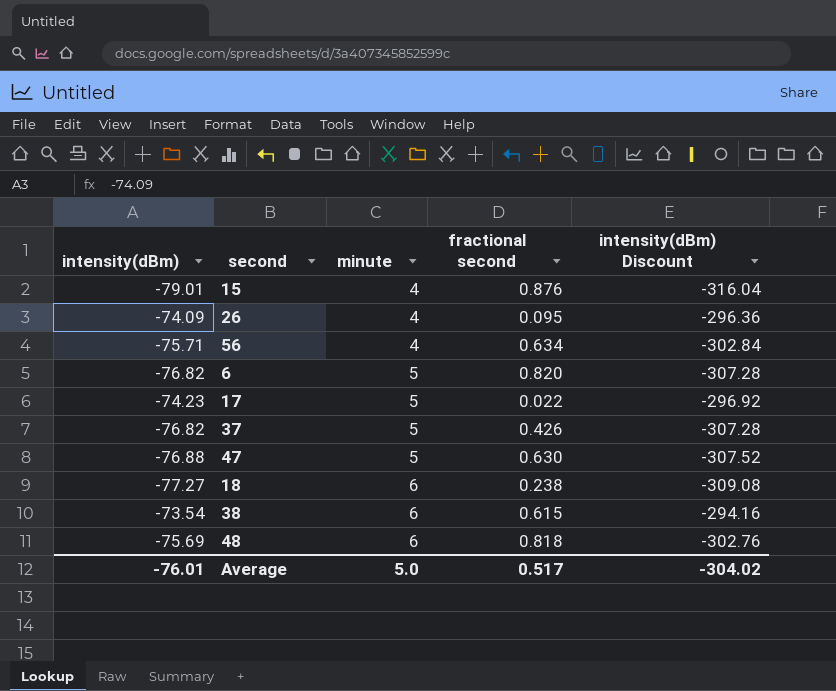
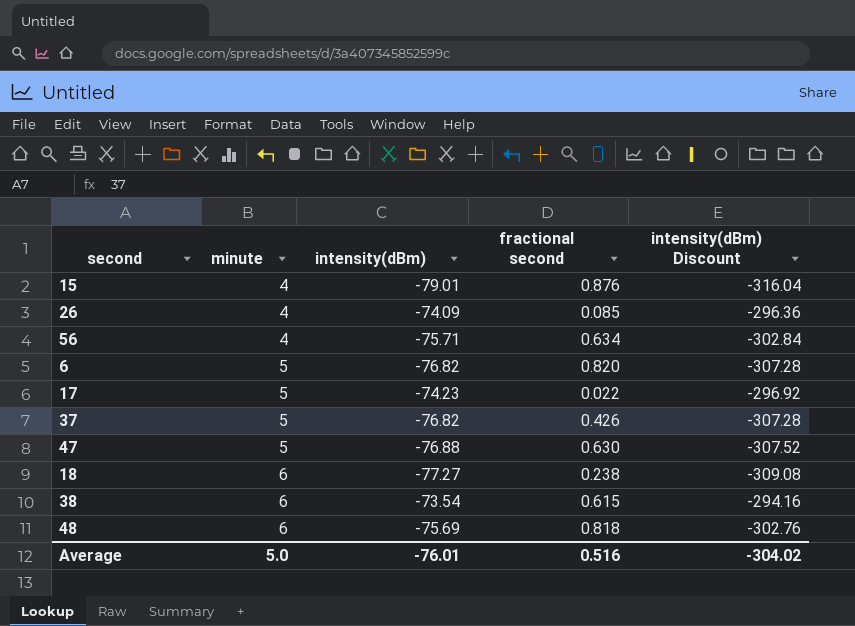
column intensity(dBm) | position: 1 -> 3
26 | fractional second: 0.095 -> 0.085
Average | fractional second: 0.517 -> 0.516

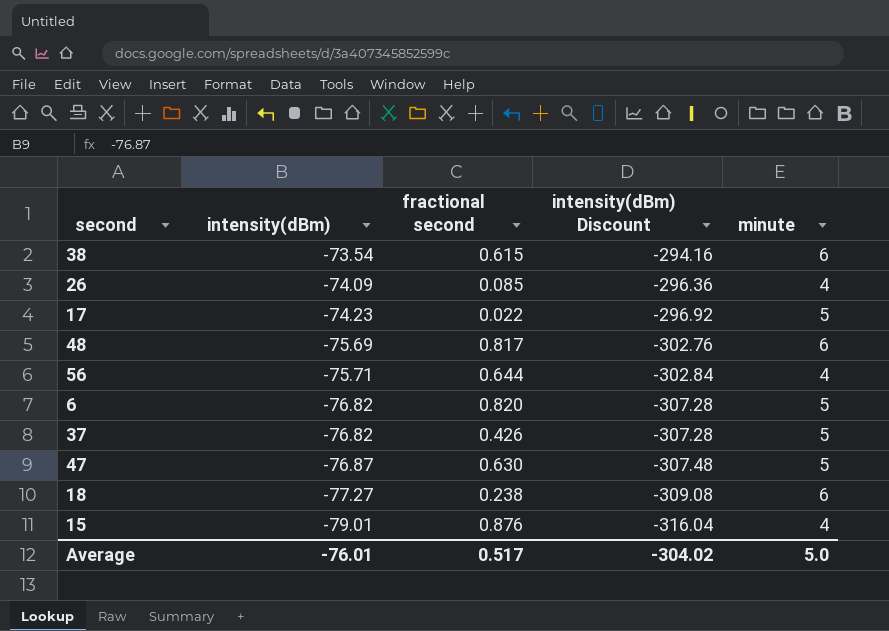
row order: minute ascending -> intensity(dBm) descending
column minute | position: 2 -> 5
48 | fractional second: 0.818 -> 0.817
56 | fractional second: 0.634 -> 0.644
47 | intensity(dBm): -76.88 -> -76.87
47 | intensity(dBm) Discount: -307.52 -> -307.48
Average | fractional second: 0.516 -> 0.517

